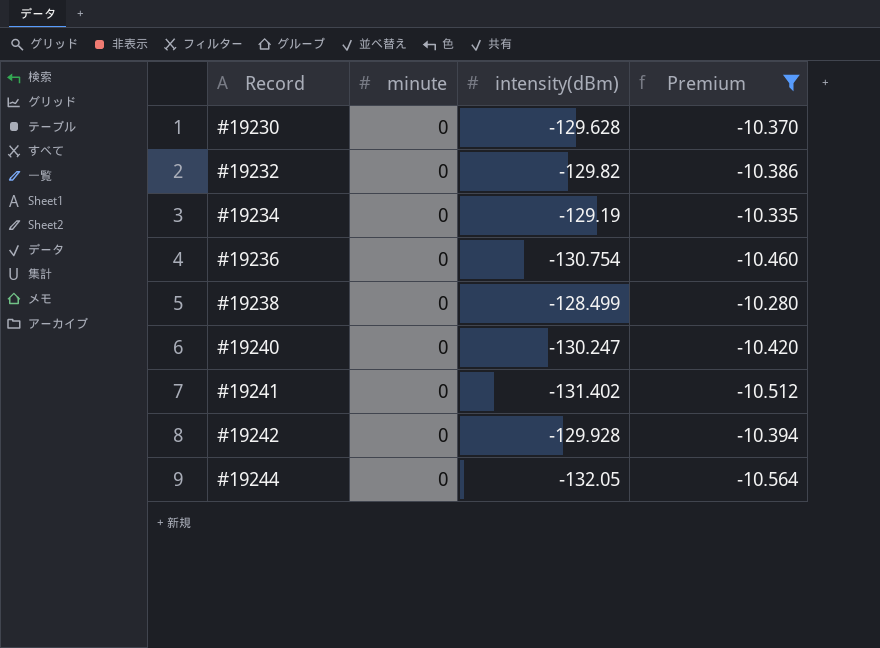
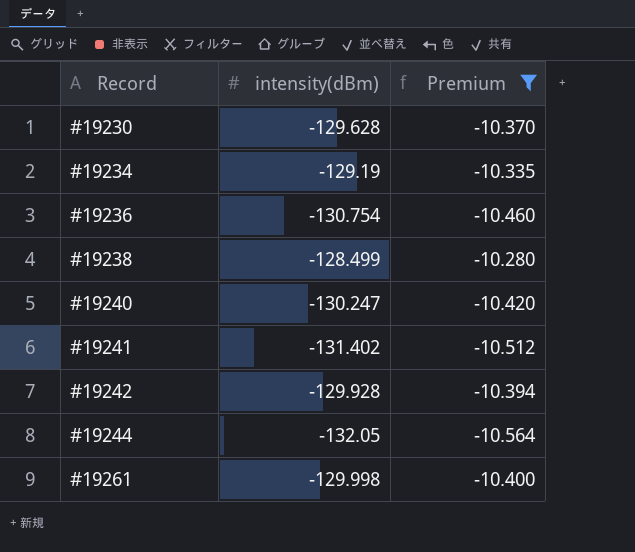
column minute | position: 2 -> none
row #19232: 0 | -129.82 | -10.386 -> none
row #19261: none -> -129.998 | -10.400

